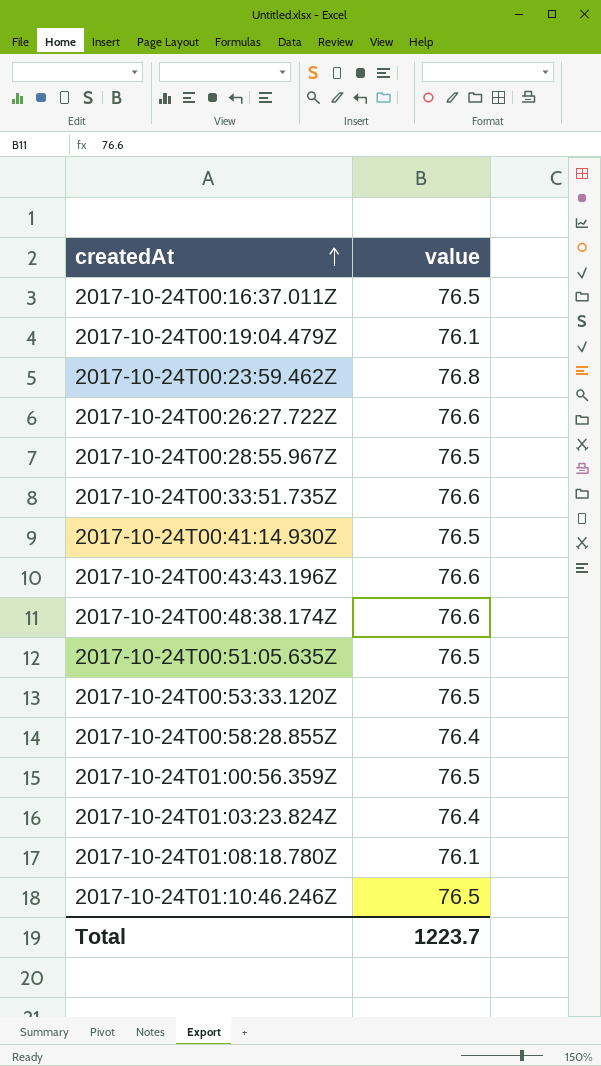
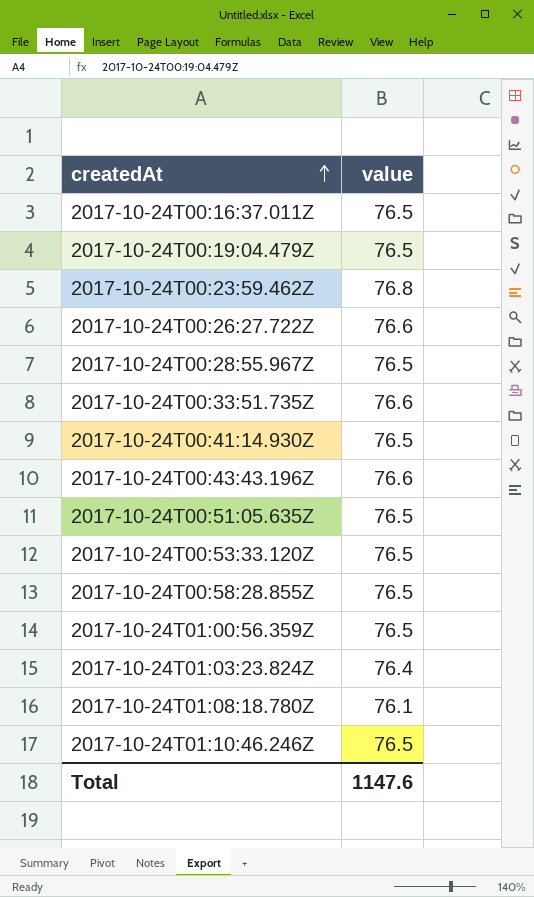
row 2017-10-24T00:48:38.174Z: 76.6 -> none
2017-10-24T00:19:04.479Z | value: 76.1 -> 76.5
2017-10-24T00:58:28.855Z | value: 76.4 -> 76.5
Total | value: 1223.7 -> 1147.6

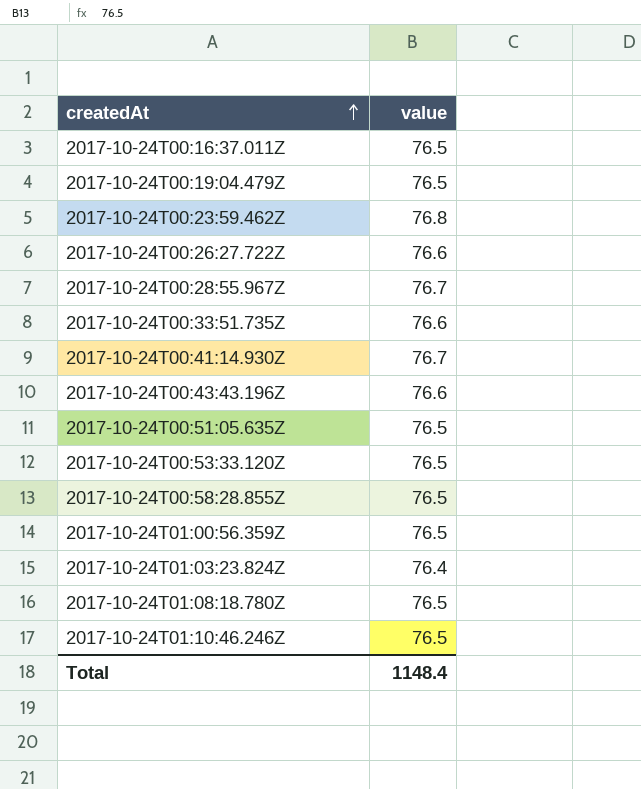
2017-10-24T00:28:55.967Z | value: 76.5 -> 76.7
2017-10-24T00:41:14.930Z | value: 76.5 -> 76.7
2017-10-24T01:08:18.780Z | value: 76.1 -> 76.5
Total | value: 1147.6 -> 1148.4

